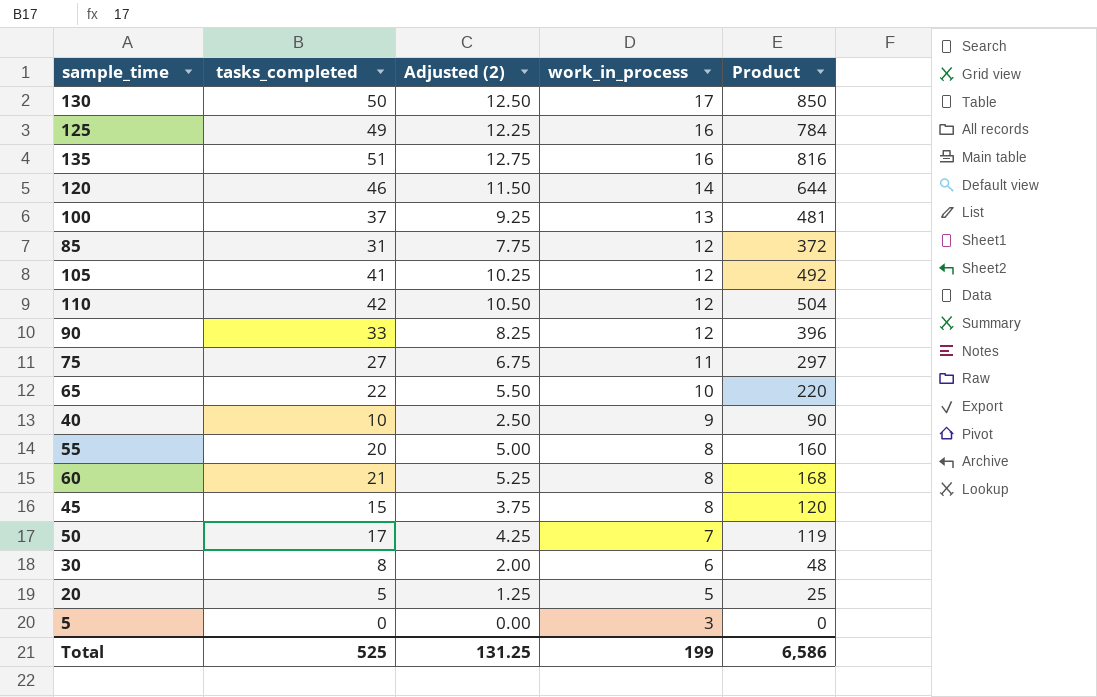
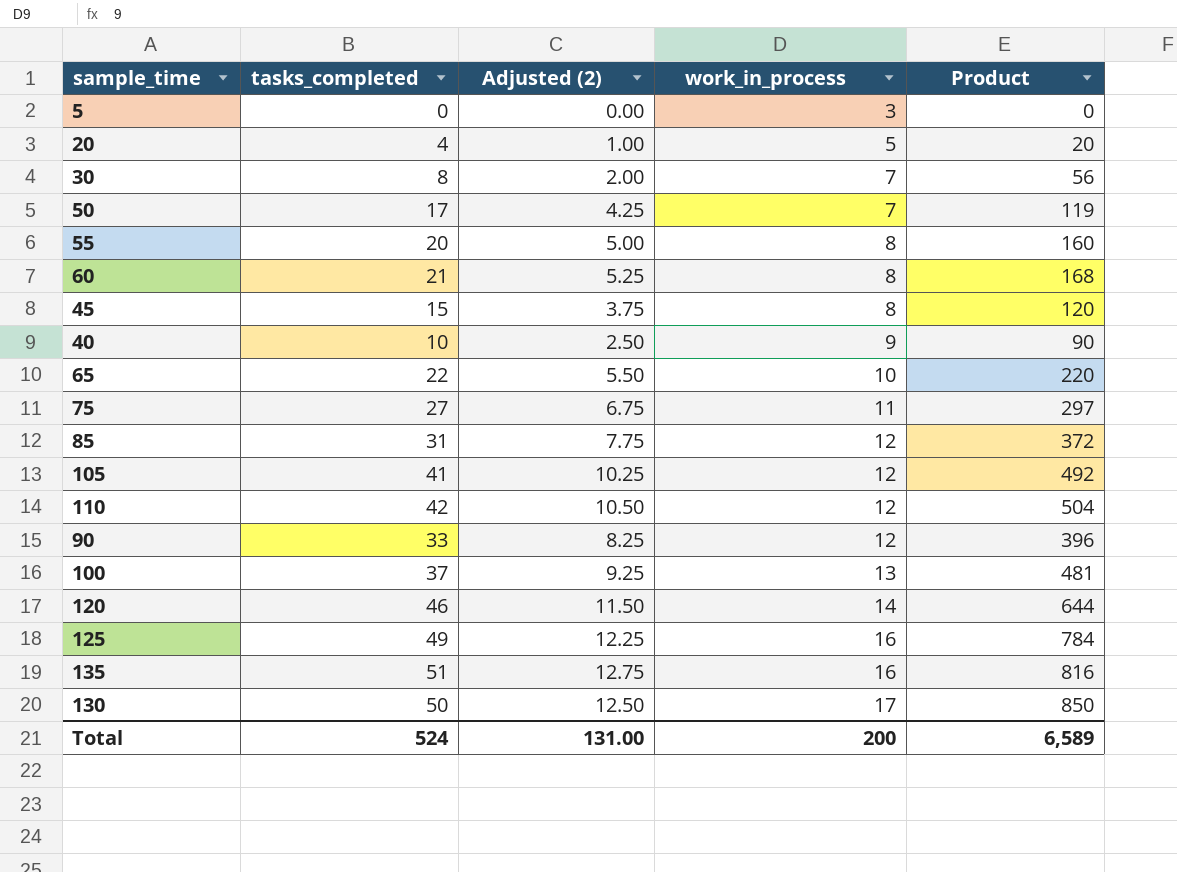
row order: work_in_process descending -> work_in_process ascending
20 | tasks_completed: 5 -> 4
20 | Adjusted (2): 1.25 -> 1.00
20 | Product: 25 -> 20
30 | work_in_process: 6 -> 7
30 | Product: 48 -> 56
Total | tasks_completed: 525 -> 524
Total | Adjusted (2): 131.25 -> 131.00
Total | work_in_process: 199 -> 200
Total | Product: 6,586 -> 6,589

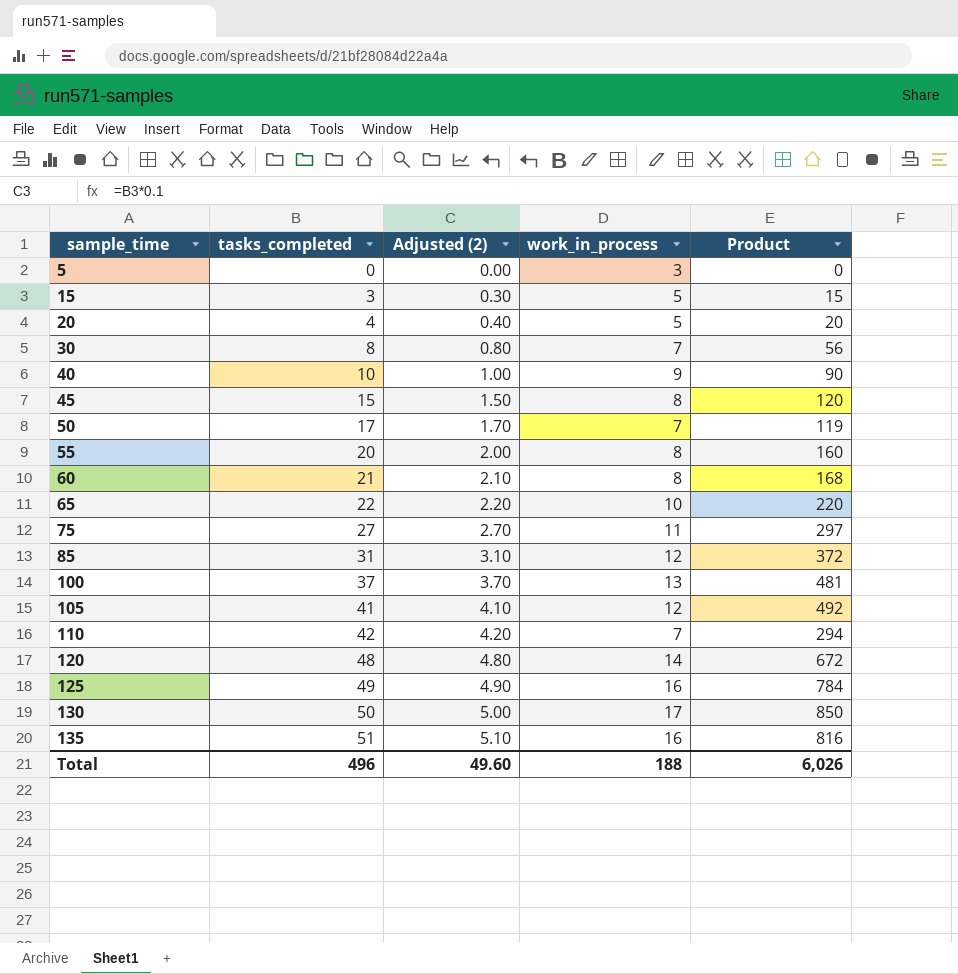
row order: work_in_process ascending -> sample_time ascending
column Adjusted (2) | formula: [tasks_completed] * 0.25 -> [tasks_completed] * 0.1
row 90: 33 | 8.25 | 12 | 396 -> none
row 15: none -> 3 | 0.30 | 5 | 15
110 | work_in_process: 12 -> 7
110 | Product: 504 -> 294
120 | tasks_completed: 46 -> 48
120 | Product: 644 -> 672
Total | tasks_completed: 524 -> 496
Total | Adjusted (2): 131.00 -> 49.60
Total | work_in_process: 200 -> 188
Total | Product: 6,589 -> 6,026

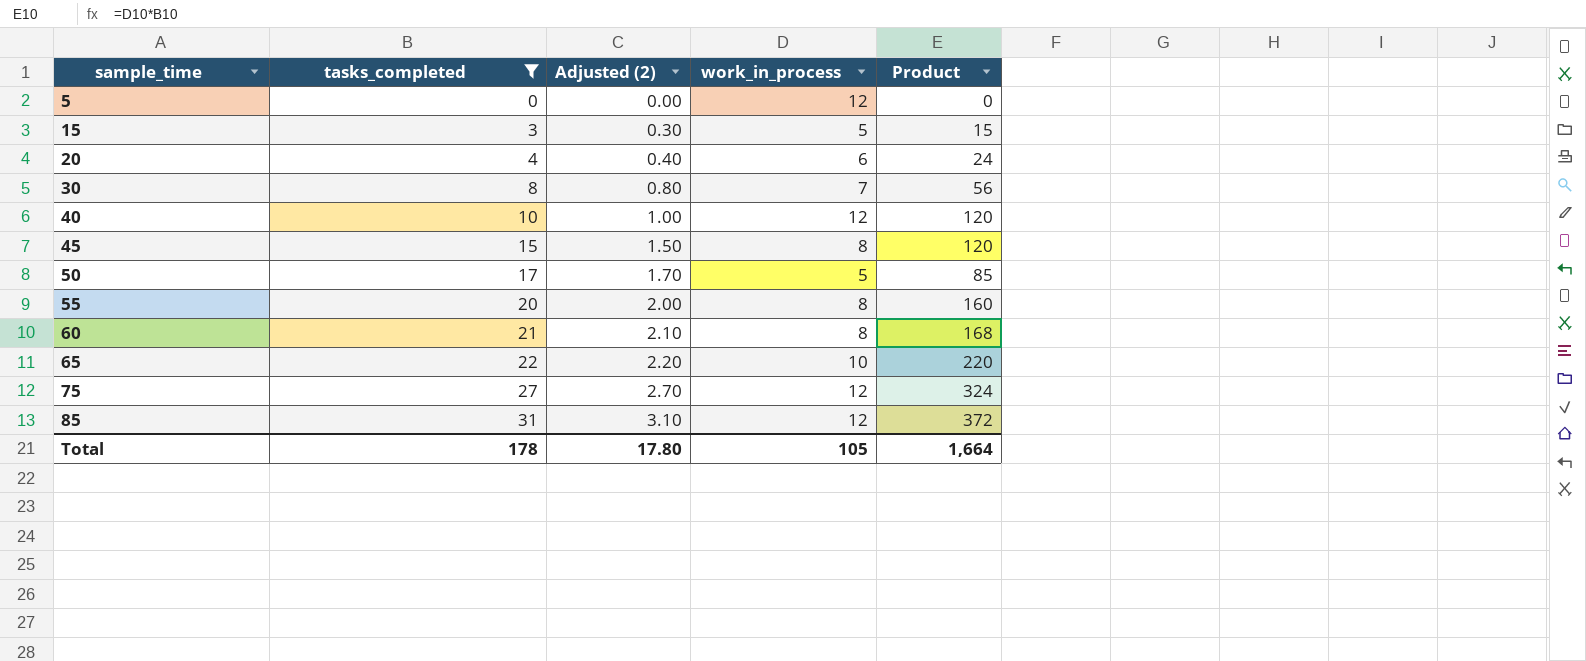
filter: none -> tasks_completed <= 31
5 | work_in_process: 3 -> 12
20 | work_in_process: 5 -> 6
20 | Product: 20 -> 24
40 | work_in_process: 9 -> 12
40 | Product: 90 -> 120
50 | work_in_process: 7 -> 5
50 | Product: 119 -> 85
75 | work_in_process: 11 -> 12
75 | Product: 297 -> 324
Total | tasks_completed: 496 -> 178
Total | Adjusted (2): 49.60 -> 17.80
Total | work_in_process: 188 -> 105
Total | Product: 6,026 -> 1,664

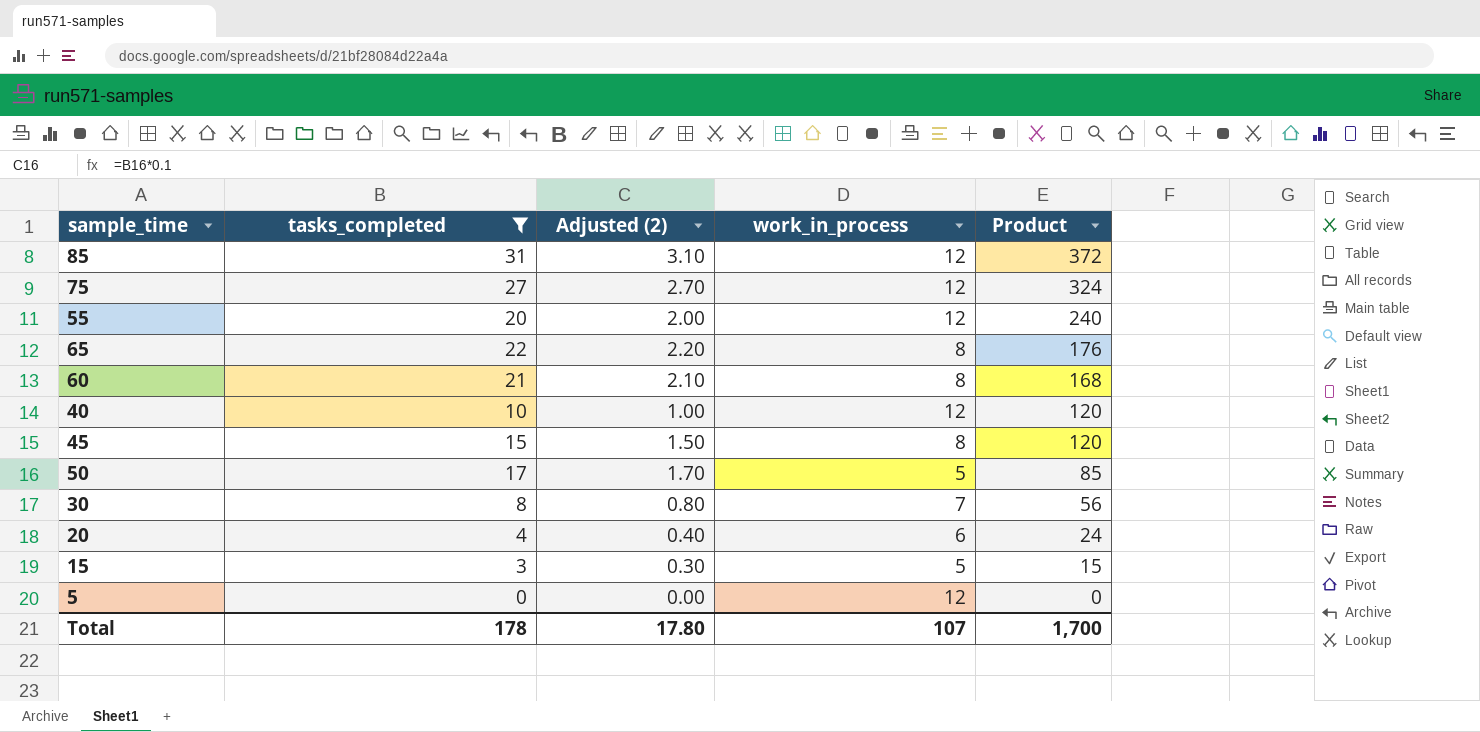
row order: sample_time ascending -> Product descending
55 | work_in_process: 8 -> 12
55 | Product: 160 -> 240
65 | work_in_process: 10 -> 8
65 | Product: 220 -> 176
Total | work_in_process: 105 -> 107
Total | Product: 1,664 -> 1,700

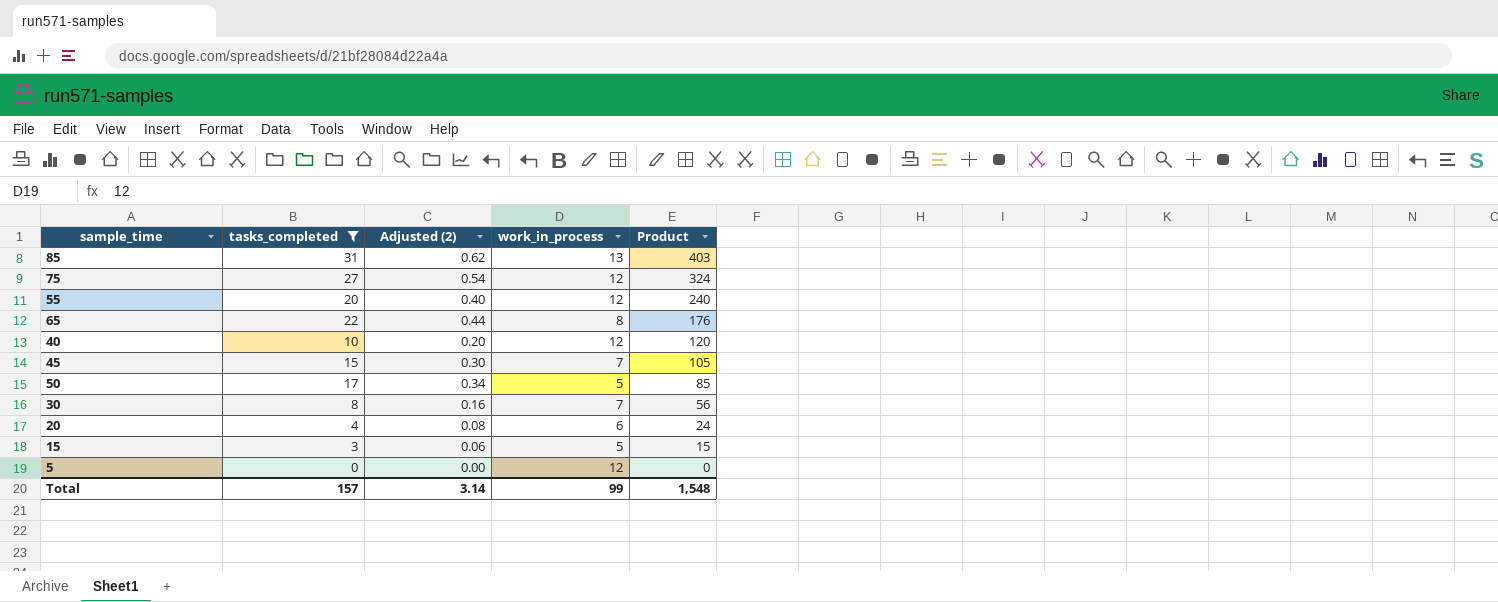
column Adjusted (2) | formula: [tasks_completed] * 0.1 -> [tasks_completed] * 0.02
row 60: 21 | 2.10 | 8 | 168 -> none
85 | work_in_process: 12 -> 13
85 | Product: 372 -> 403
45 | work_in_process: 8 -> 7
45 | Product: 120 -> 105
Total | tasks_completed: 178 -> 157
Total | Adjusted (2): 17.80 -> 3.14
Total | work_in_process: 107 -> 99
Total | Product: 1,700 -> 1,548

